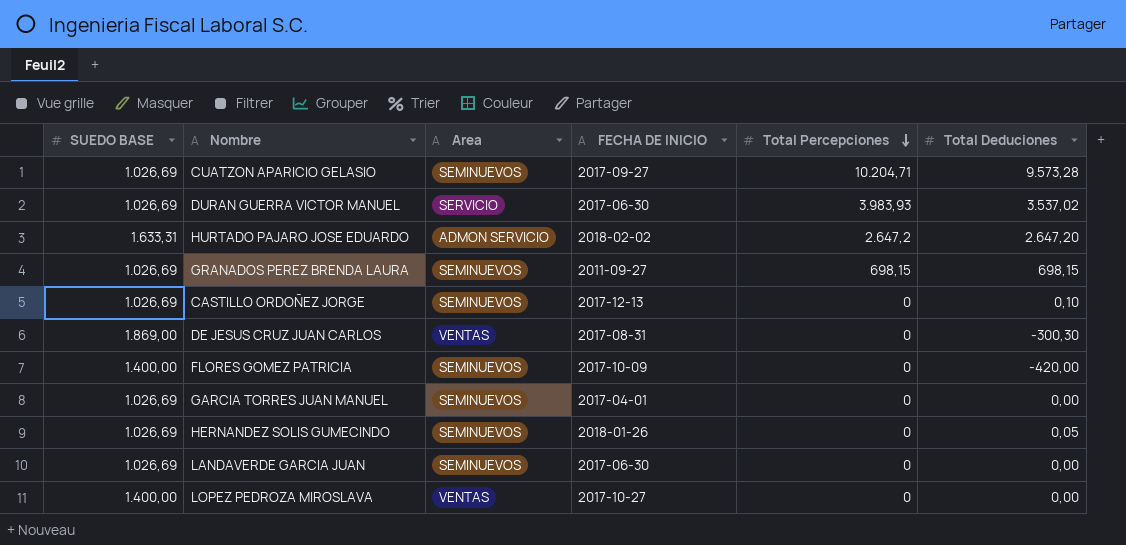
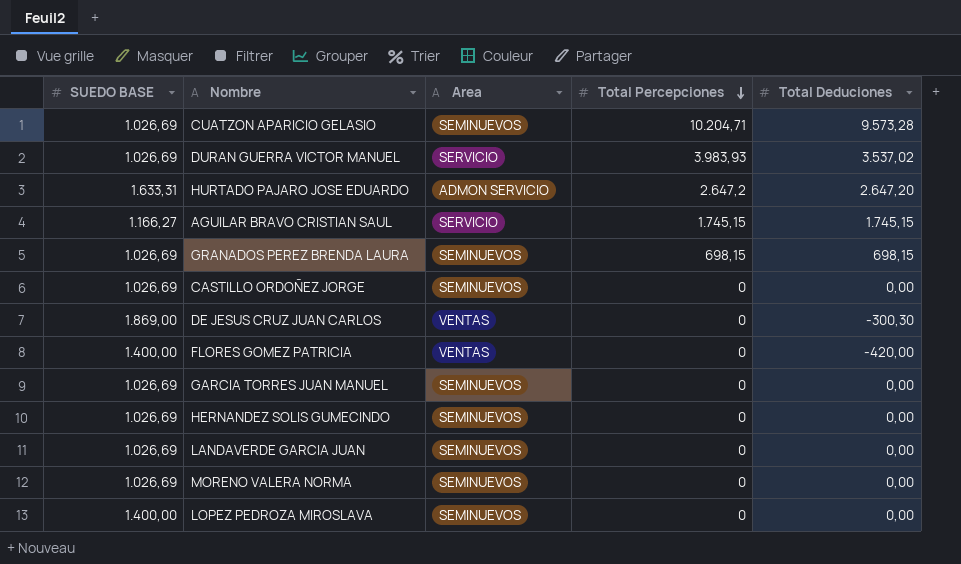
column FECHA DE INICIO | position: 4 -> none
row AGUILAR BRAVO CRISTIAN SAUL: none -> 1.166,27 | SERVICIO | 1.745,15 | 1.745,15
CASTILLO ORDOÑEZ JORGE | Total Deduciones: 0,10 -> 0,00
FLORES GOMEZ PATRICIA | Area: SEMINUEVOS -> VENTAS
HERNANDEZ SOLIS GUMECINDO | Total Deduciones: 0,05 -> 0,00
row MORENO VALERA NORMA: none -> 1.026,69 | SEMINUEVOS | 0 | 0,00
LOPEZ PEDROZA MIROSLAVA | Area: VENTAS -> SEMINUEVOS

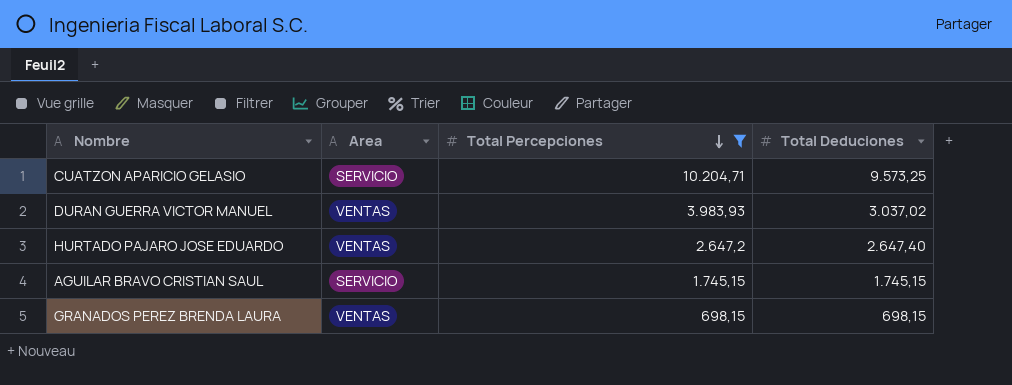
filter: none -> Total Percepciones != 0
column SUEDO BASE | position: 1 -> none
CUATZON APARICIO GELASIO | Area: SEMINUEVOS -> SERVICIO
CUATZON APARICIO GELASIO | Total Deduciones: 9.573,28 -> 9.573,25
DURAN GUERRA VICTOR MANUEL | Area: SERVICIO -> VENTAS
DURAN GUERRA VICTOR MANUEL | Total Deduciones: 3.537,02 -> 3.037,02
HURTADO PAJARO JOSE EDUARDO | Area: ADMON SERVICIO -> VENTAS
HURTADO PAJARO JOSE EDUARDO | Total Deduciones: 2.647,20 -> 2.647,40
GRANADOS PEREZ BRENDA LAURA | Area: SEMINUEVOS -> VENTAS

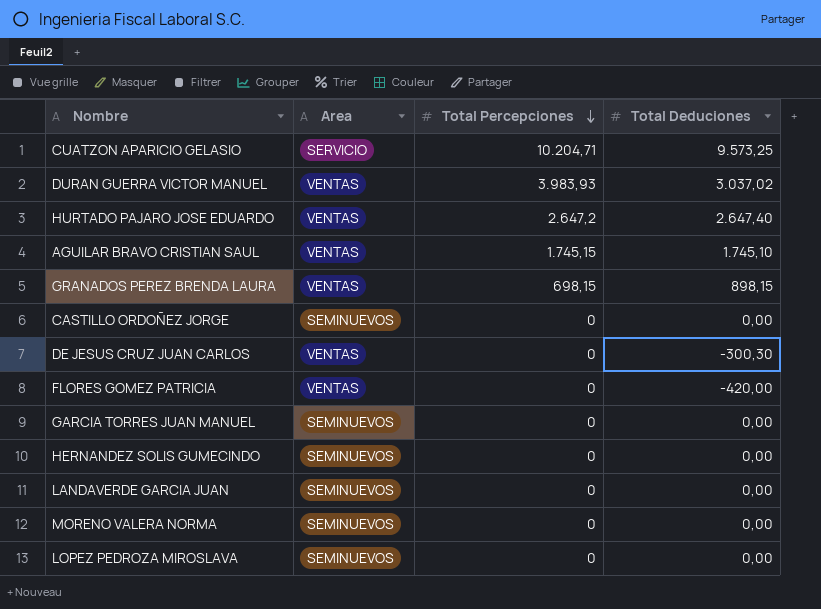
filter: Total Percepciones != 0 -> none
AGUILAR BRAVO CRISTIAN SAUL | Area: SERVICIO -> VENTAS
AGUILAR BRAVO CRISTIAN SAUL | Total Deduciones: 1.745,15 -> 1.745,10
GRANADOS PEREZ BRENDA LAURA | Total Deduciones: 698,15 -> 898,15

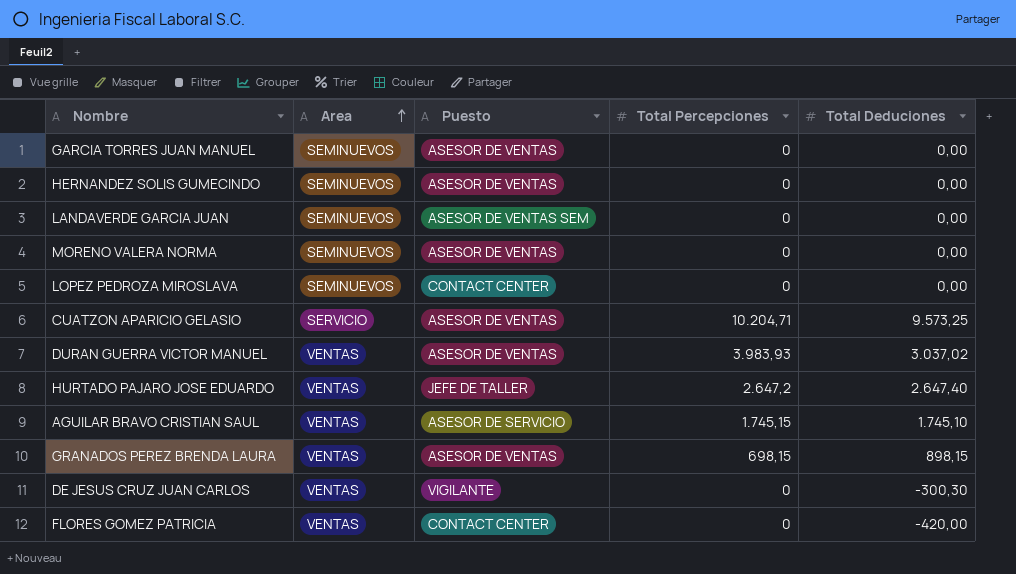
row order: Total Percepciones descending -> Area ascending
column Puesto | position: none -> 3
row CASTILLO ORDOÑEZ JORGE: SEMINUEVOS | 0 | 0,00 -> none

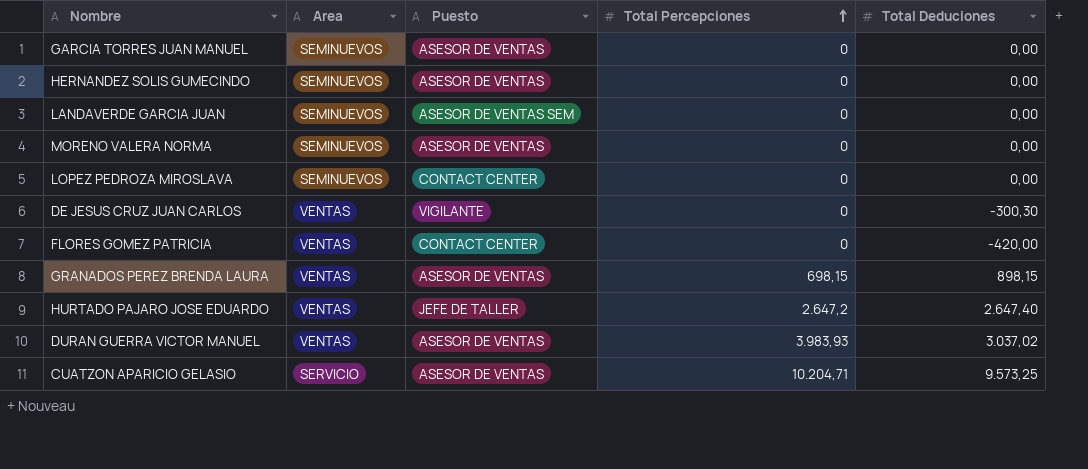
row order: Area ascending -> Total Percepciones ascending
row AGUILAR BRAVO CRISTIAN SAUL: VENTAS | ASESOR DE SERVICIO | 1.745,15 | 1.745,10 -> none

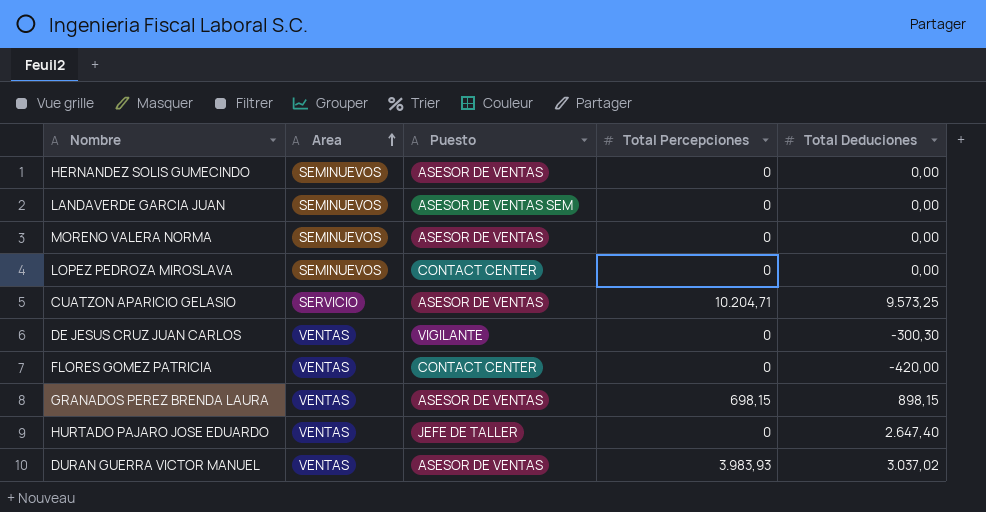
row order: Total Percepciones ascending -> Area ascending
row GARCIA TORRES JUAN MANUEL: SEMINUEVOS | ASESOR DE VENTAS | 0 | 0,00 -> none
HURTADO PAJARO JOSE EDUARDO | Total Percepciones: 2.647,2 -> 0

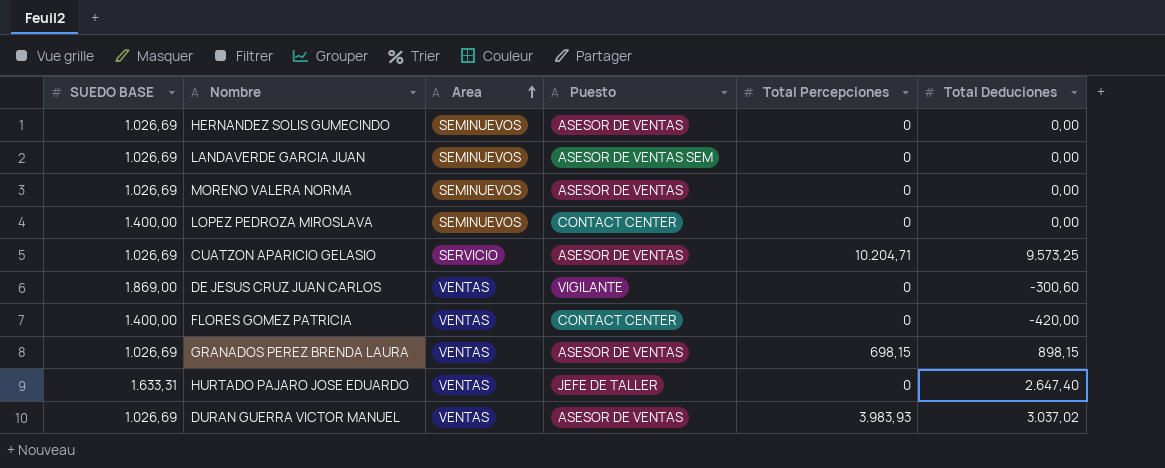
column SUEDO BASE | position: none -> 1
DE JESUS CRUZ JUAN CARLOS | Total Deduciones: -300,30 -> -300,60

